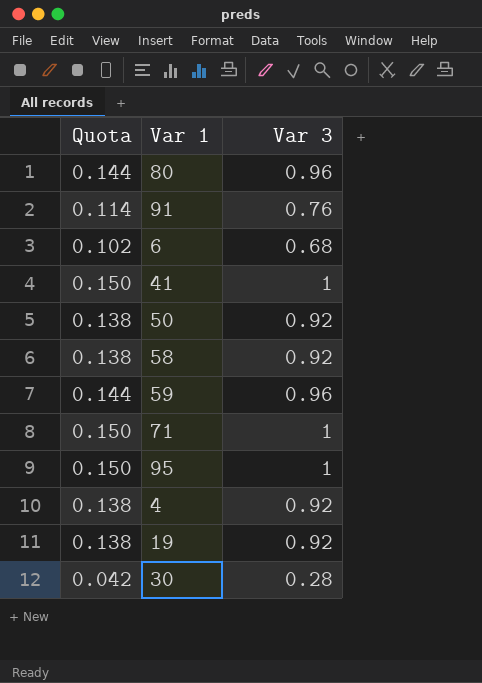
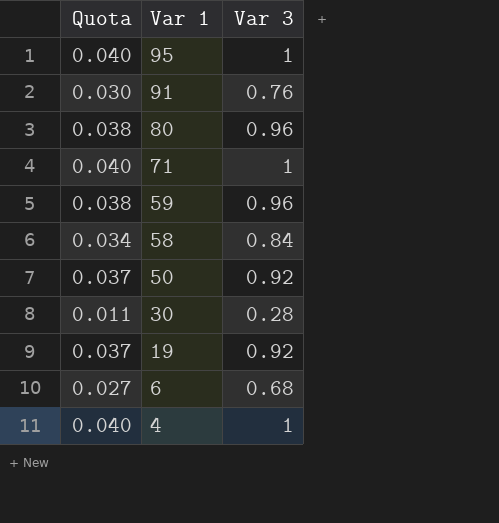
row order: none -> Var 1 descending
column Quota | formula: [Var 3] * 0.15 -> [Var 3] * 0.04
row 41: 0.150 | 1 -> none
58 | Var 3: 0.92 -> 0.84
4 | Var 3: 0.92 -> 1

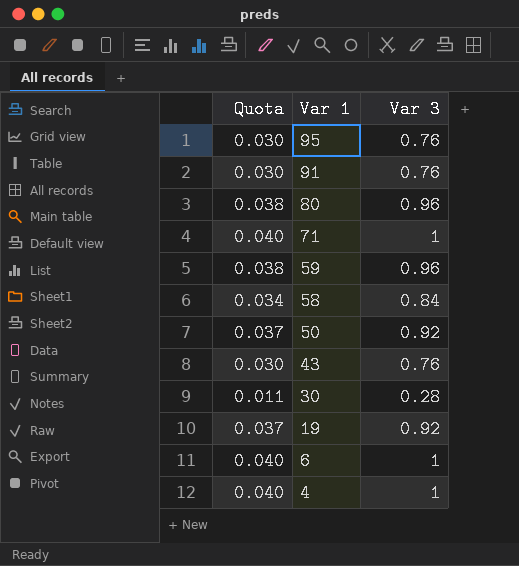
95 | Quota: 0.040 -> 0.030
95 | Var 3: 1 -> 0.76
row 43: none -> 0.030 | 0.76
6 | Quota: 0.027 -> 0.040
6 | Var 3: 0.68 -> 1

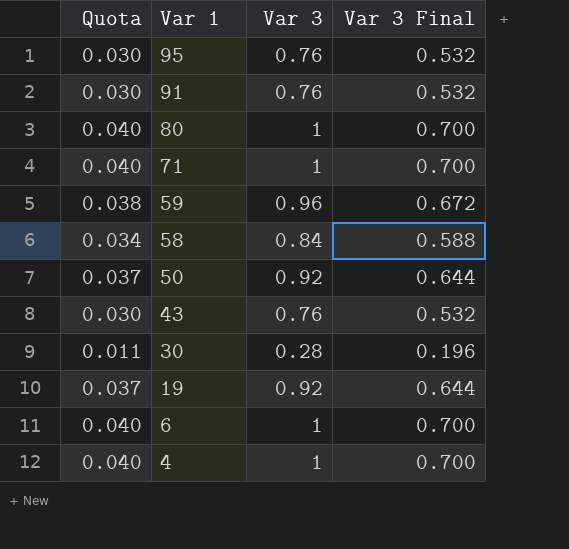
column Var 3 Final | formula: none -> [Var 3] * 0.7
80 | Quota: 0.038 -> 0.040
80 | Var 3: 0.96 -> 1

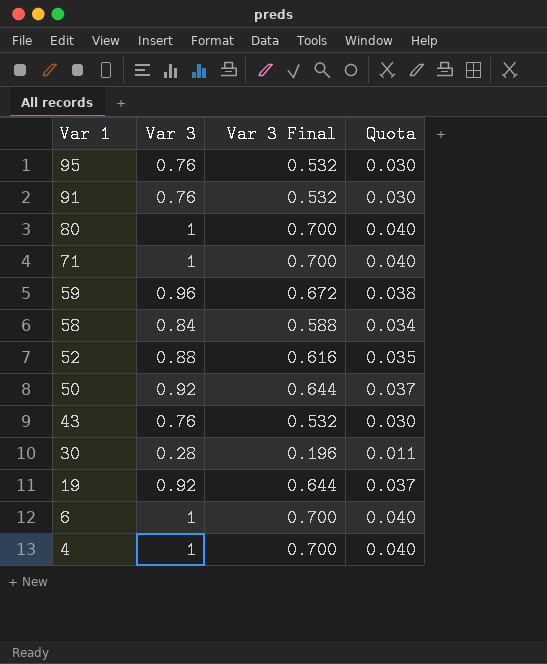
column Quota | position: 1 -> 4
row 52: none -> 0.88 | 0.616 | 0.035

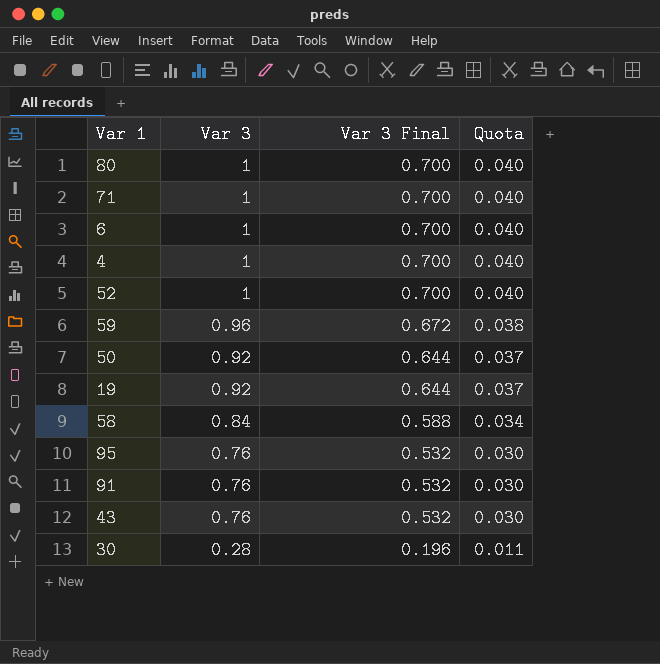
row order: Var 1 descending -> Var 3 descending
52 | Var 3: 0.88 -> 1
52 | Var 3 Final: 0.616 -> 0.700
52 | Quota: 0.035 -> 0.040

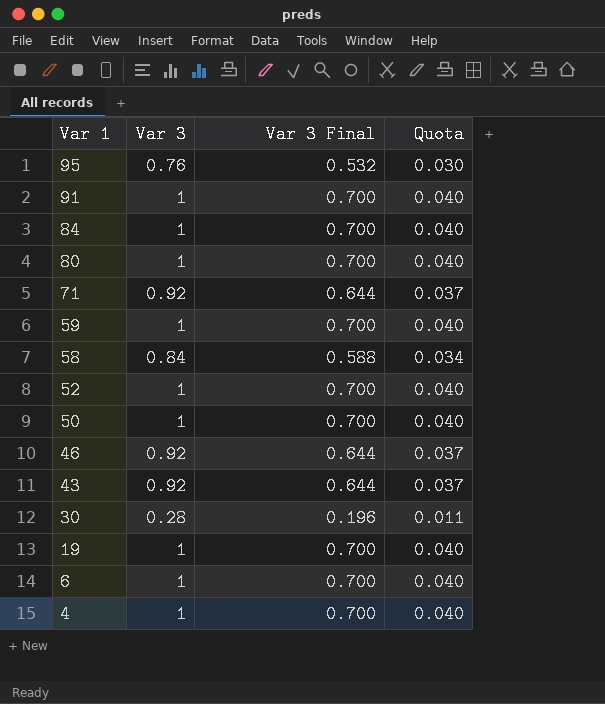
row order: Var 3 descending -> Var 1 descending
91 | Var 3: 0.76 -> 1
91 | Var 3 Final: 0.532 -> 0.700
91 | Quota: 0.030 -> 0.040
row 84: none -> 1 | 0.700 | 0.040
71 | Var 3: 1 -> 0.92
71 | Var 3 Final: 0.700 -> 0.644
71 | Quota: 0.040 -> 0.037
59 | Var 3: 0.96 -> 1
59 | Var 3 Final: 0.672 -> 0.700
59 | Quota: 0.038 -> 0.040
50 | Var 3: 0.92 -> 1
50 | Var 3 Final: 0.644 -> 0.700
50 | Quota: 0.037 -> 0.040
row 46: none -> 0.92 | 0.644 | 0.037
43 | Var 3: 0.76 -> 0.92
43 | Var 3 Final: 0.532 -> 0.644
43 | Quota: 0.030 -> 0.037
19 | Var 3: 0.92 -> 1
19 | Var 3 Final: 0.644 -> 0.700
19 | Quota: 0.037 -> 0.040

